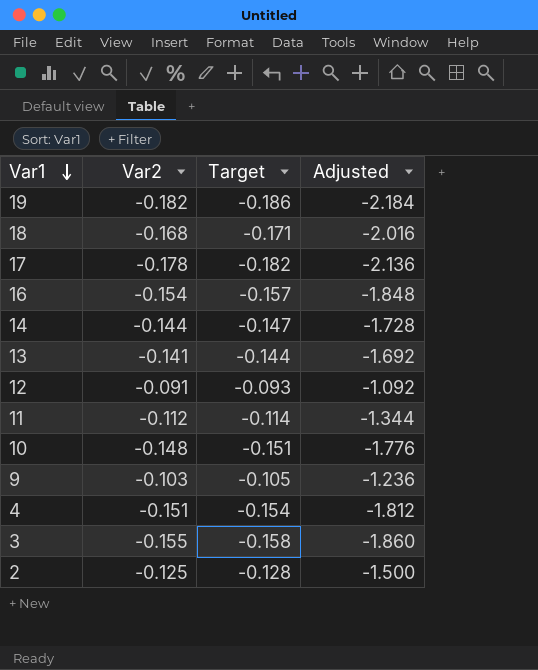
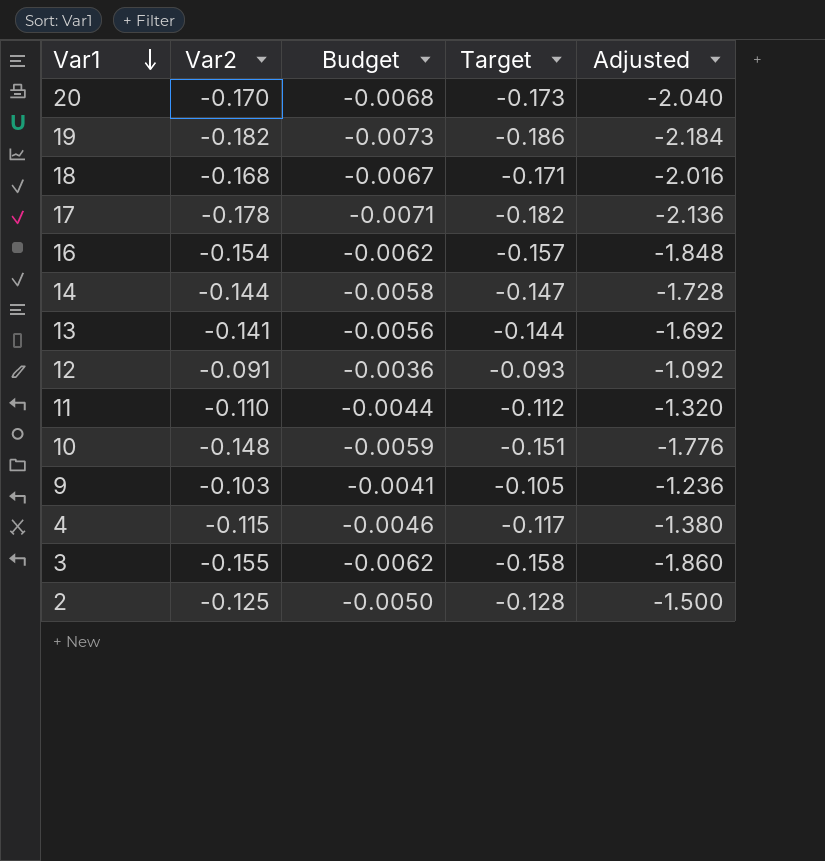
column Budget | formula: none -> [Var2] * 0.04
row 20: none -> -0.170 | -0.0068 | -0.173 | -2.040
11 | Var2: -0.112 -> -0.110
11 | Target: -0.114 -> -0.112
11 | Adjusted: -1.344 -> -1.320
4 | Var2: -0.151 -> -0.115
4 | Target: -0.154 -> -0.117
4 | Adjusted: -1.812 -> -1.380

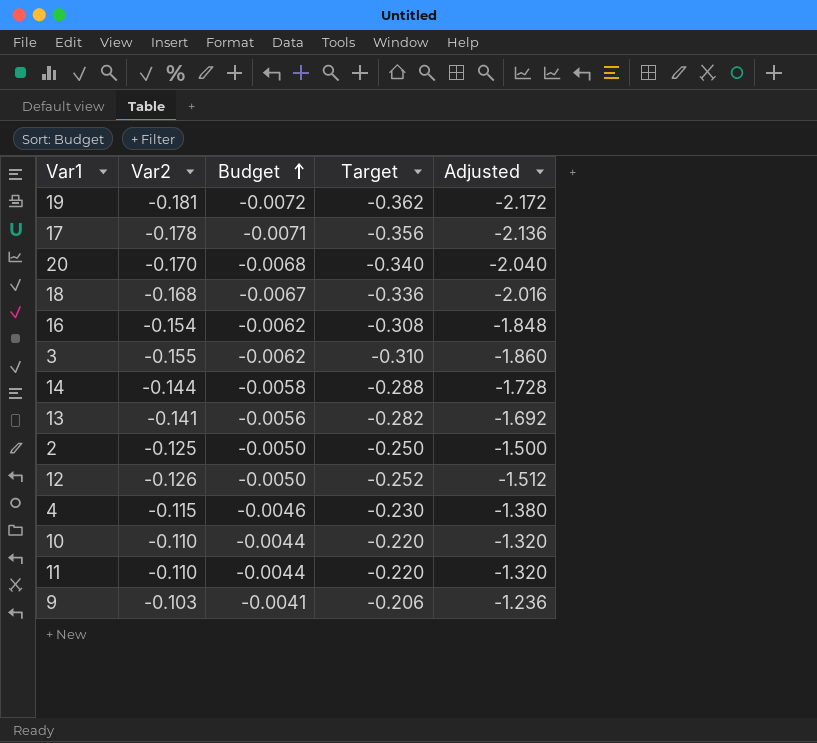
row order: Var1 descending -> Budget ascending
column Target | formula: [Var2] * 1.02 -> [Var2] * 2
19 | Var2: -0.182 -> -0.181
19 | Budget: -0.0073 -> -0.0072
19 | Adjusted: -2.184 -> -2.172
12 | Var2: -0.091 -> -0.126
12 | Budget: -0.0036 -> -0.0050
12 | Adjusted: -1.092 -> -1.512
10 | Var2: -0.148 -> -0.110
10 | Budget: -0.0059 -> -0.0044
10 | Adjusted: -1.776 -> -1.320

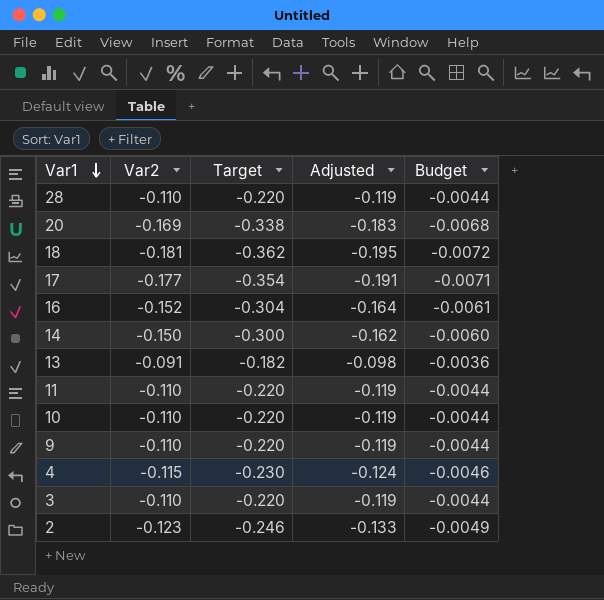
row order: Budget ascending -> Var1 descending
column Adjusted | formula: [Var2] * 12 -> [Var2] * 1.08
column Budget | position: 3 -> 5
row 19: -0.181 | -0.0072 | -0.362 | -2.172 -> none
row 12: -0.126 | -0.0050 | -0.252 | -1.512 -> none
row 28: none -> -0.110 | -0.220 | -0.119 | -0.0044
20 | Var2: -0.170 -> -0.169
20 | Target: -0.340 -> -0.338
18 | Var2: -0.168 -> -0.181
18 | Target: -0.336 -> -0.362
18 | Budget: -0.0067 -> -0.0072
17 | Var2: -0.178 -> -0.177
17 | Target: -0.356 -> -0.354
16 | Var2: -0.154 -> -0.152
16 | Target: -0.308 -> -0.304
16 | Budget: -0.0062 -> -0.0061
14 | Var2: -0.144 -> -0.150
14 | Target: -0.288 -> -0.300
14 | Budget: -0.0058 -> -0.0060
13 | Var2: -0.141 -> -0.091
13 | Target: -0.282 -> -0.182
13 | Budget: -0.0056 -> -0.0036
9 | Var2: -0.103 -> -0.110
9 | Target: -0.206 -> -0.220
9 | Budget: -0.0041 -> -0.0044
3 | Var2: -0.155 -> -0.110
3 | Target: -0.310 -> -0.220
3 | Budget: -0.0062 -> -0.0044
2 | Var2: -0.125 -> -0.123
2 | Target: -0.250 -> -0.246
2 | Budget: -0.0050 -> -0.0049

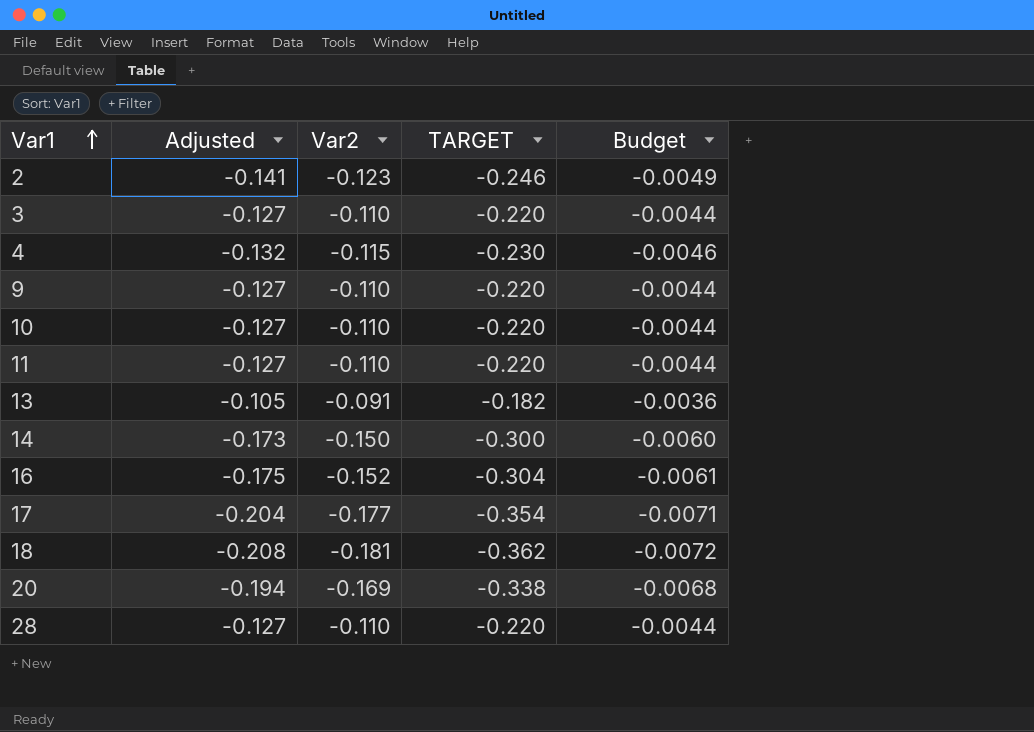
row order: Var1 descending -> Var1 ascending
column Adjusted | formula: [Var2] * 1.08 -> [Var2] * 1.15
column Adjusted | position: 4 -> 2
column name: Target -> TARGET

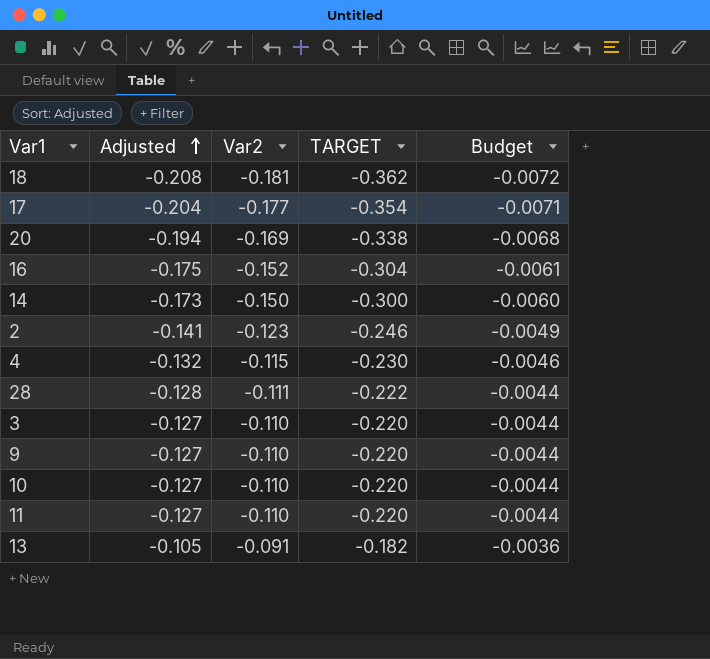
row order: Var1 ascending -> Adjusted ascending
28 | Adjusted: -0.127 -> -0.128
28 | Var2: -0.110 -> -0.111
28 | TARGET: -0.220 -> -0.222

